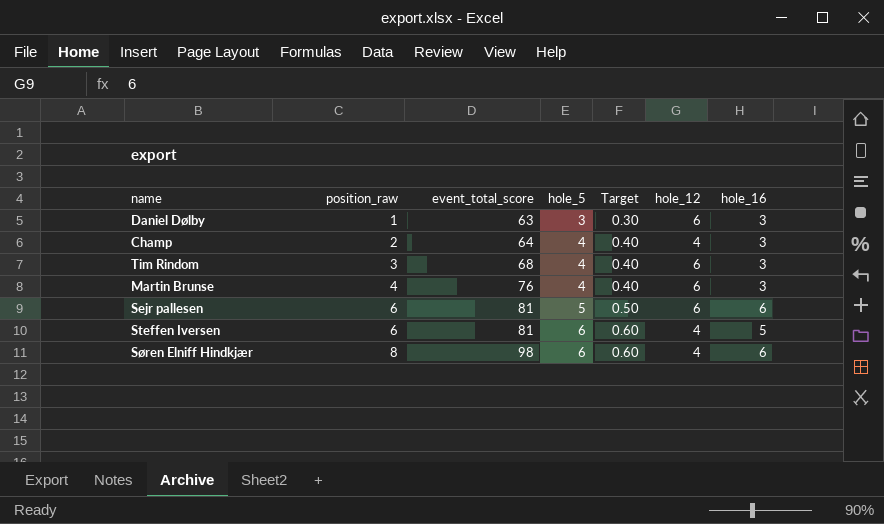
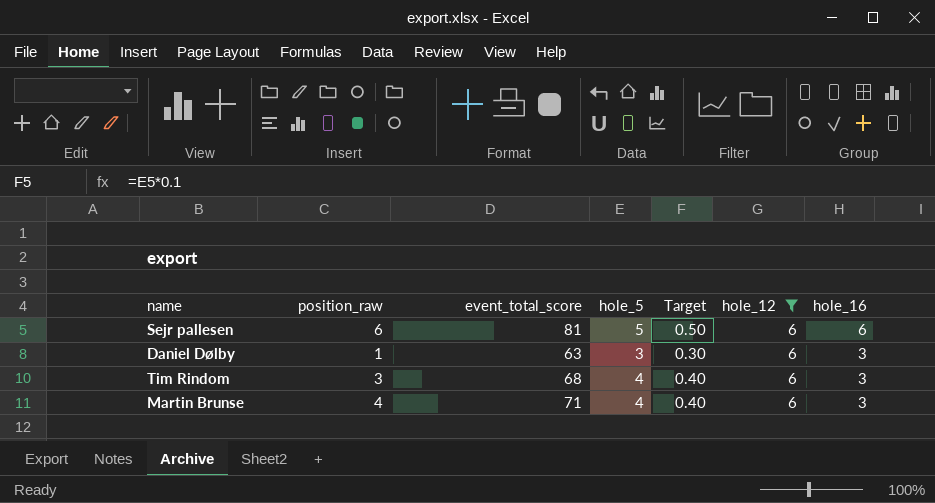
filter: none -> hole_12 = 6
row order: position_raw ascending -> hole_16 descending
Martin Brunse | event_total_score: 76 -> 71

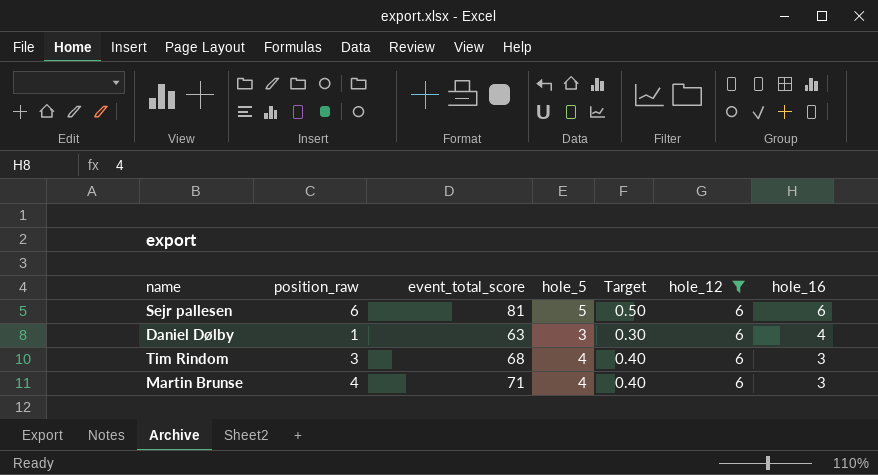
Daniel Dølby | hole_16: 3 -> 4

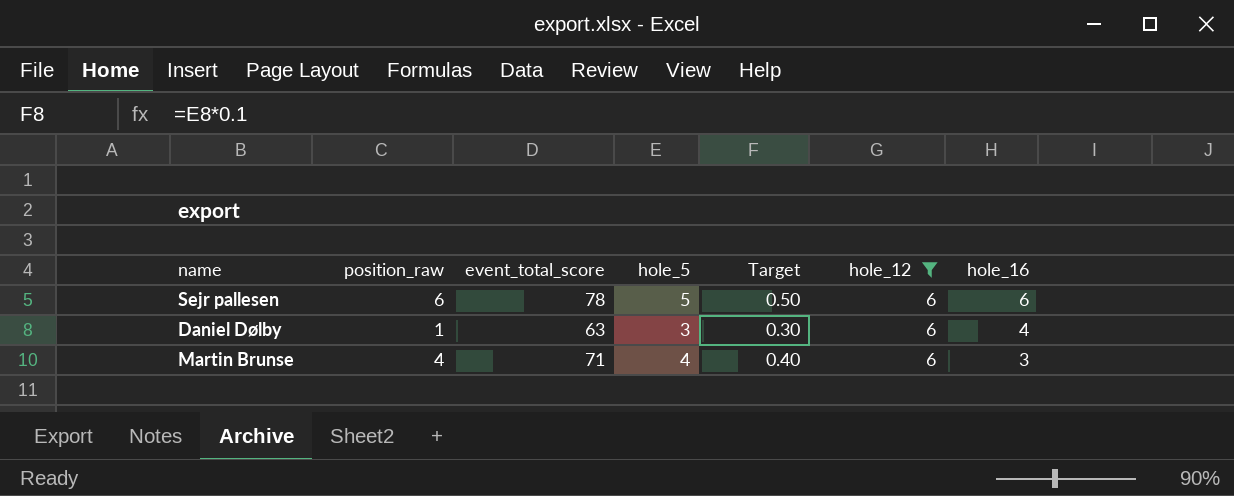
row Tim Rindom: 3 | 68 | 4 | 0.40 | 6 | 3 -> none
Sejr pallesen | event_total_score: 81 -> 78

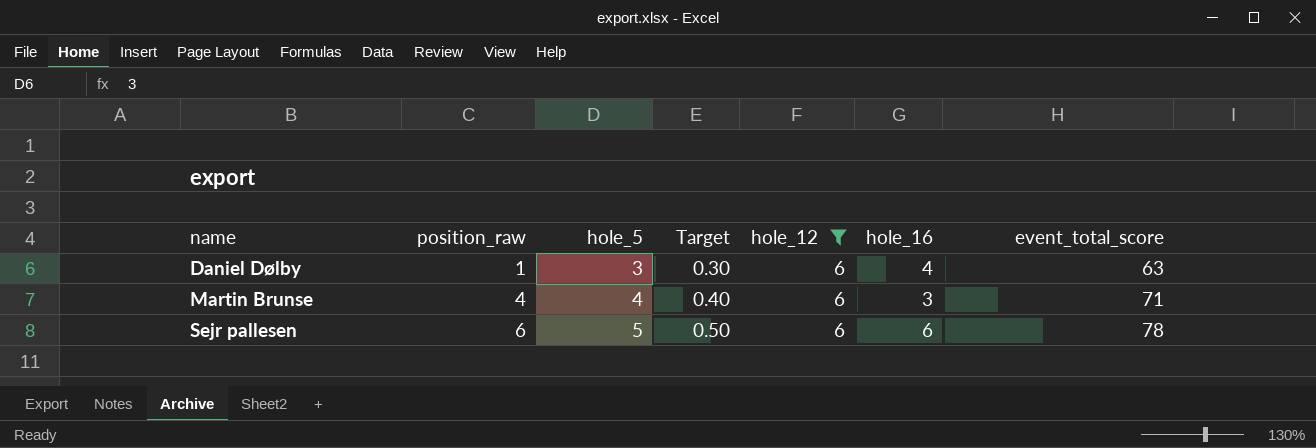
row order: hole_16 descending -> name ascending
column event_total_score | position: 3 -> 7

